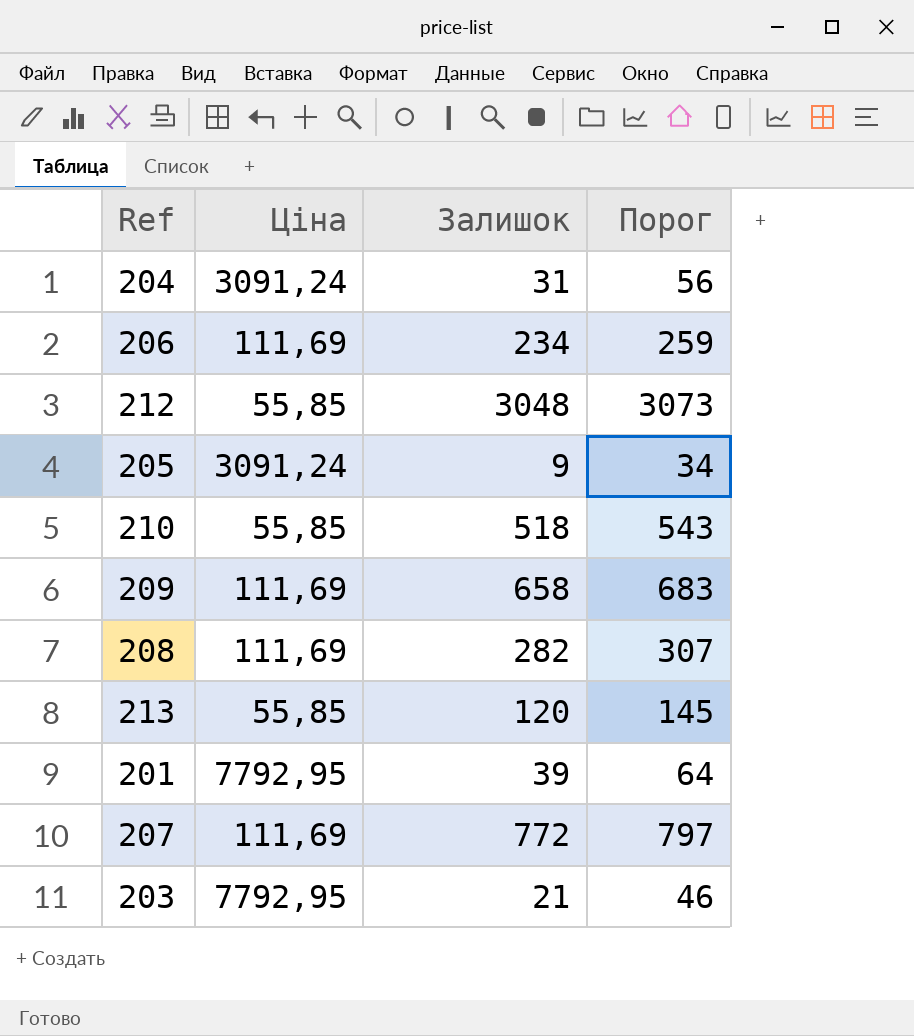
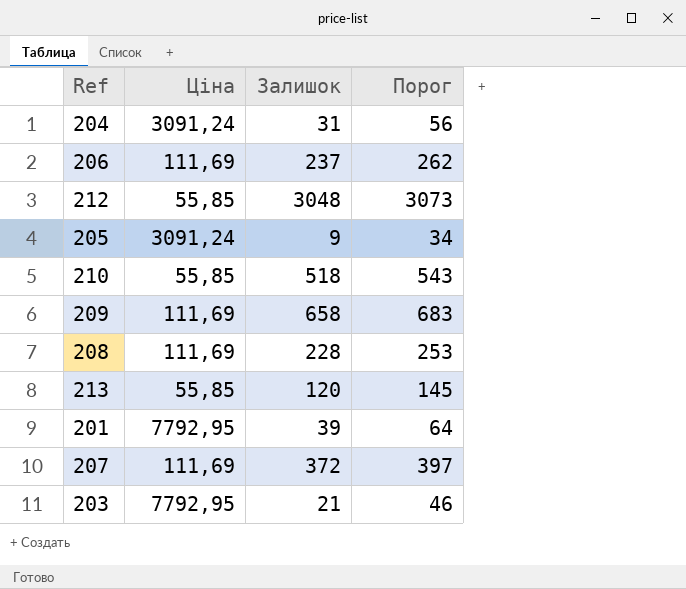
206 | Залишок: 234 -> 237
206 | Порог: 259 -> 262
208 | Залишок: 282 -> 228
208 | Порог: 307 -> 253
207 | Залишок: 772 -> 372
207 | Порог: 797 -> 397

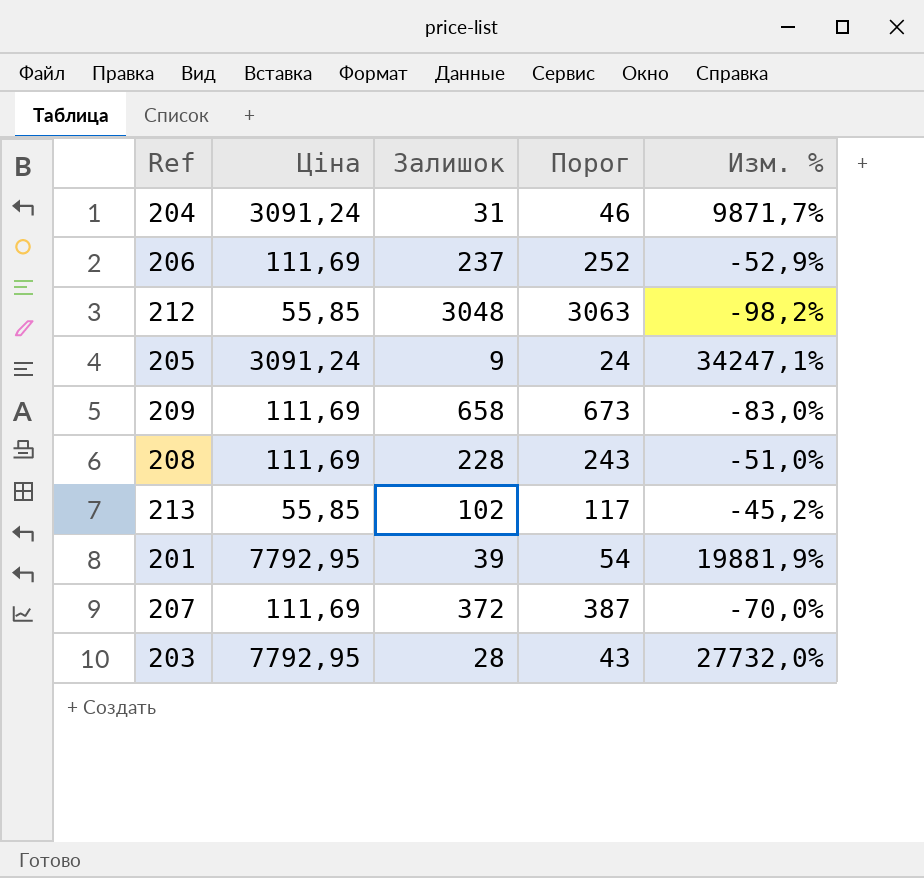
column Порог | formula: [Залишок] + 25 -> [Залишок] + 15
column Изм. % | formula: none -> ([Ціна] - [Залишок]) / [Залишок]
row 210: 55,85 | 518 | 543 -> none
213 | Залишок: 120 -> 102
203 | Залишок: 21 -> 28

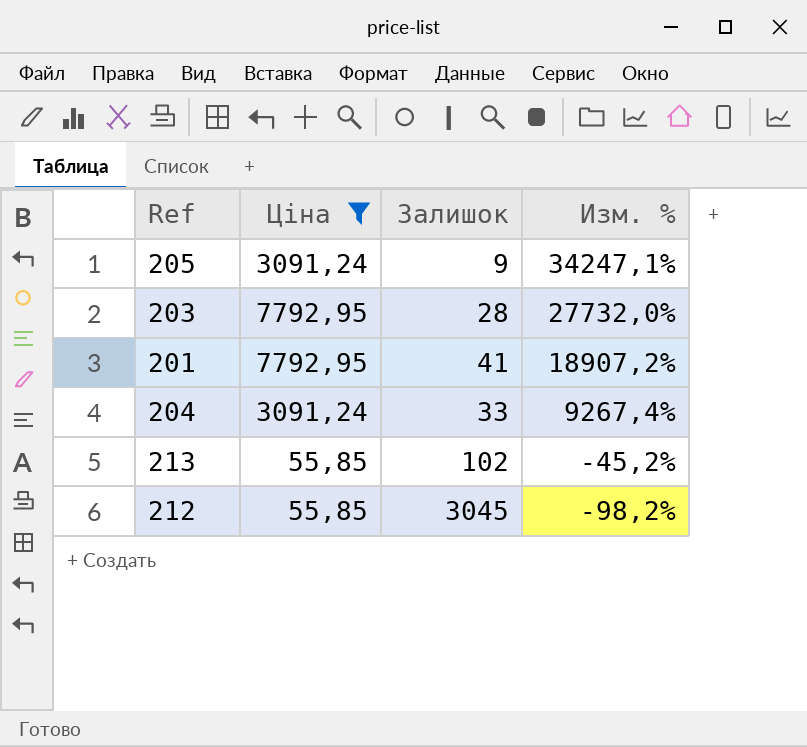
filter: none -> Ціна != 111,69
row order: none -> Изм. % descending
column Порог | formula: [Залишок] + 15 -> none
201 | Залишок: 39 -> 41
201 | Изм. %: 19881,9% -> 18907,2%
204 | Залишок: 31 -> 33
204 | Изм. %: 9871,7% -> 9267,4%
212 | Залишок: 3048 -> 3045

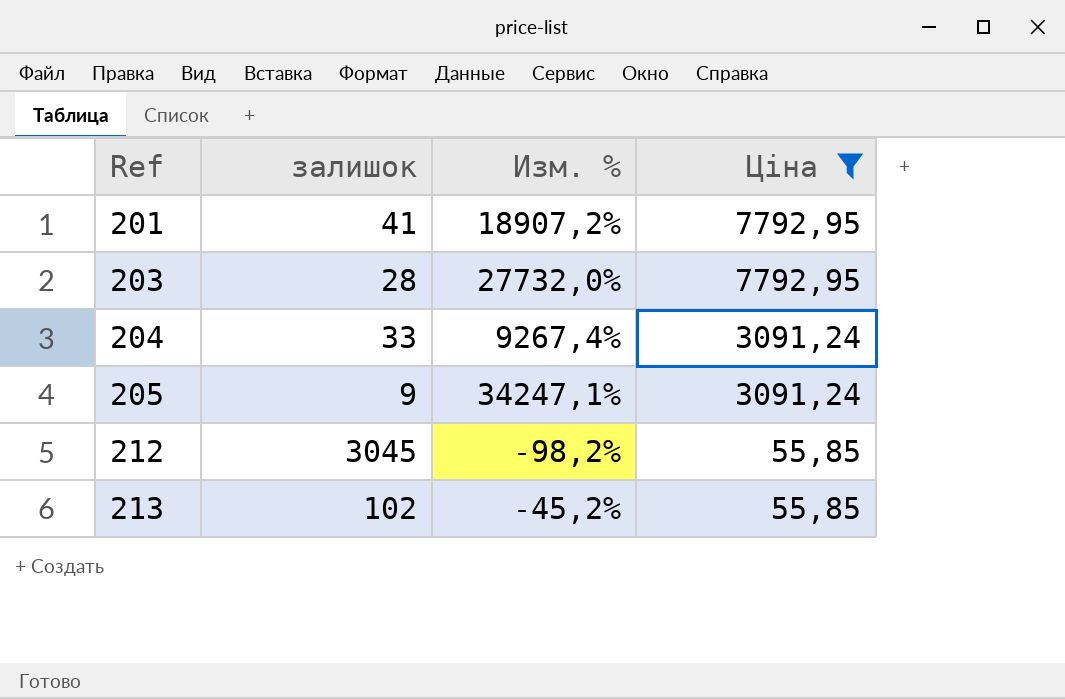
row order: Изм. % descending -> Ref ascending
column name: Залишок -> залишок
column Ціна | position: 2 -> 4

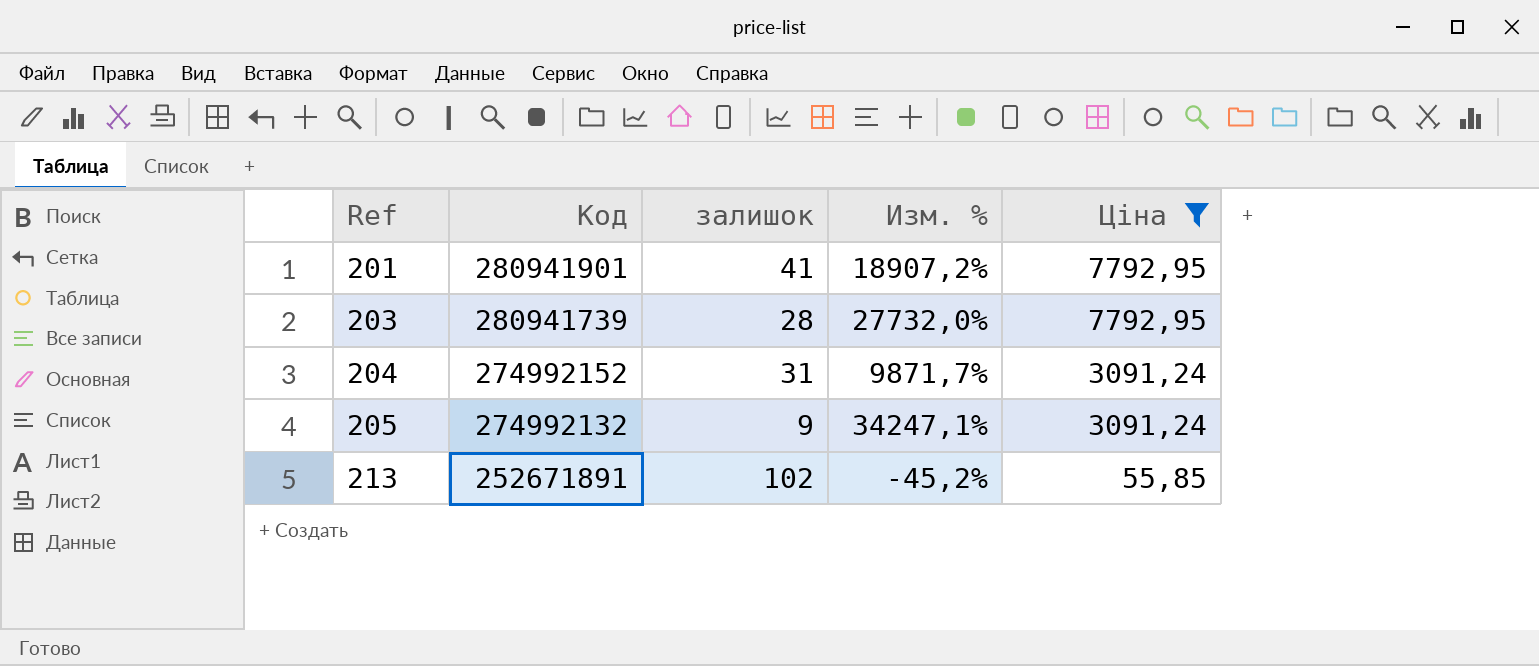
column Код | position: none -> 2
row 212: 3045 | -98,2% | 55,85 -> none
204 | залишок: 33 -> 31
204 | Изм. %: 9267,4% -> 9871,7%

